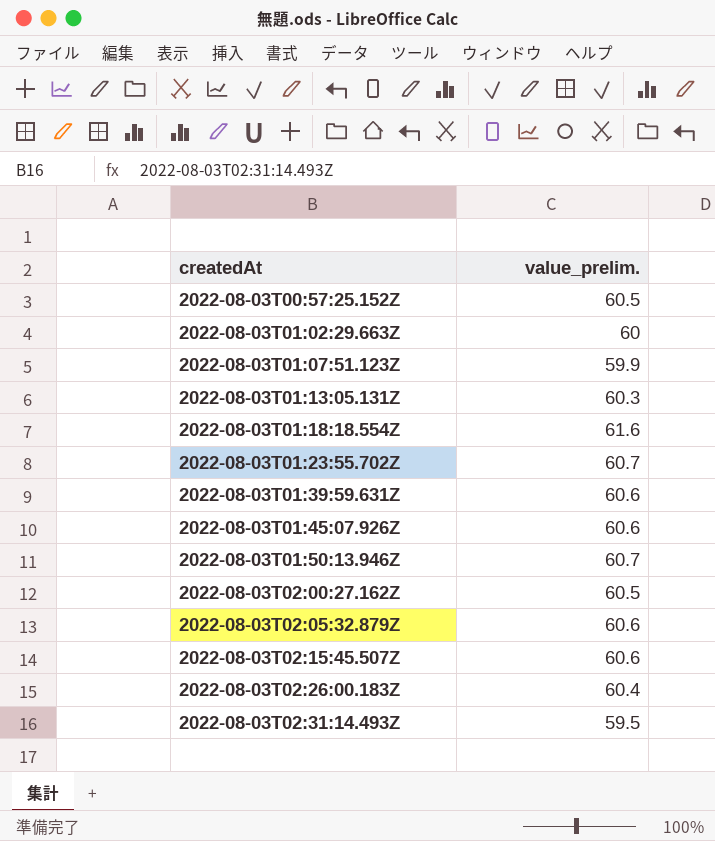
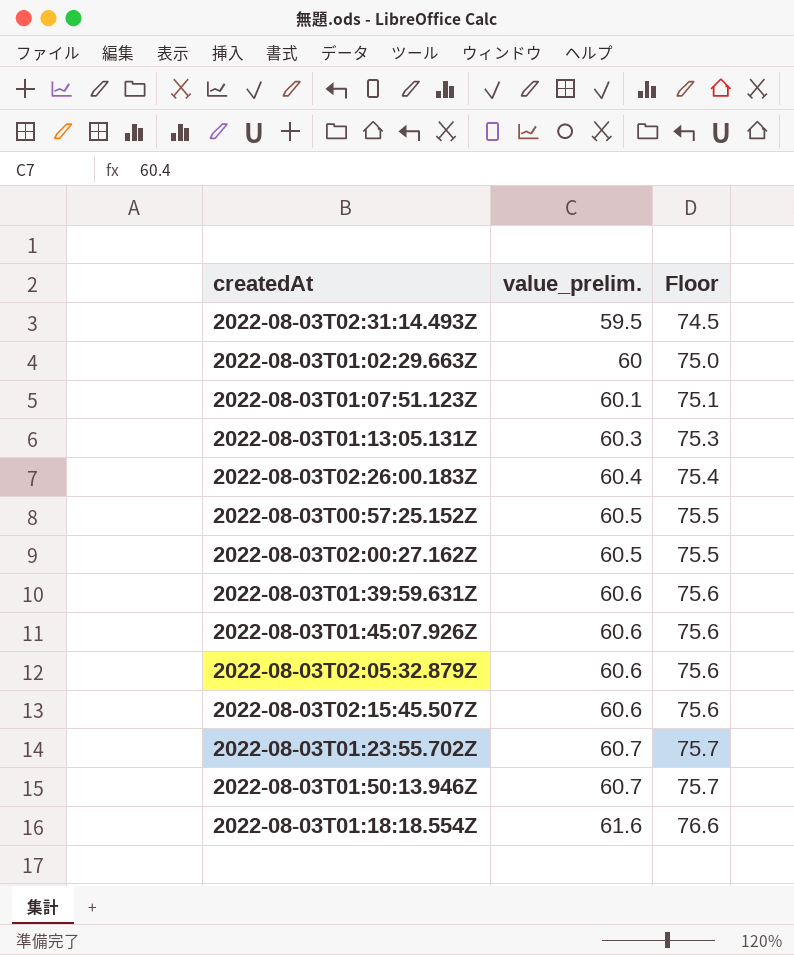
row order: createdAt ascending -> value_prelim. ascending
column Floor | formula: none -> [value_prelim.] + 15
2022-08-03T01:07:51.123Z | value_prelim.: 59.9 -> 60.1

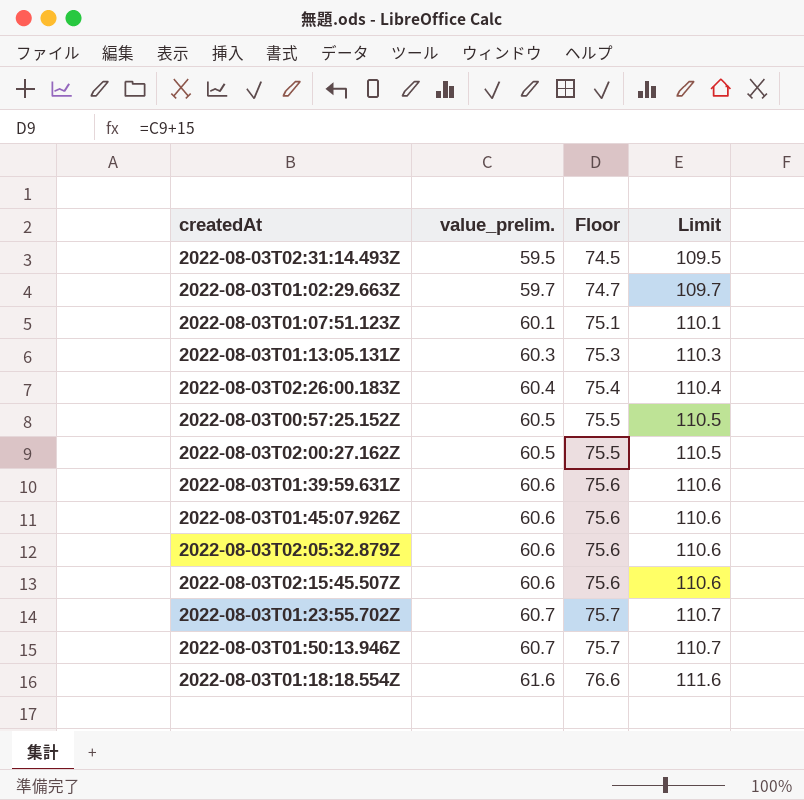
column Limit | formula: none -> [value_prelim.] + 50
2022-08-03T01:02:29.663Z | value_prelim.: 60 -> 59.7
2022-08-03T01:02:29.663Z | Floor: 75.0 -> 74.7

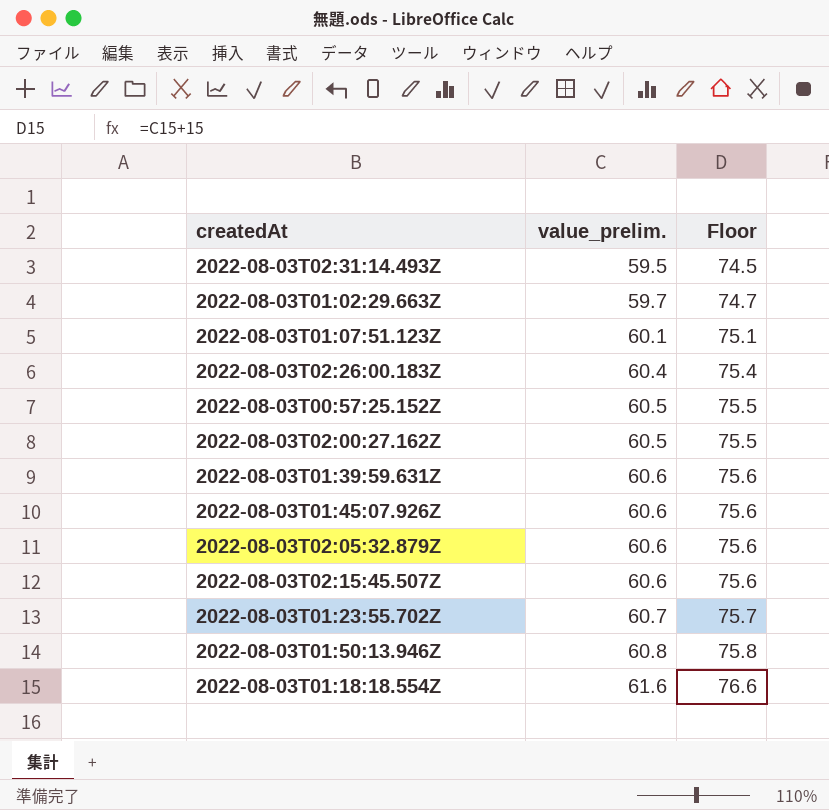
column Limit | formula: [value_prelim.] + 50 -> none
row 2022-08-03T01:13:05.131Z: 60.3 | 75.3 | 110.3 -> none
2022-08-03T01:50:13.946Z | value_prelim.: 60.7 -> 60.8
2022-08-03T01:50:13.946Z | Floor: 75.7 -> 75.8

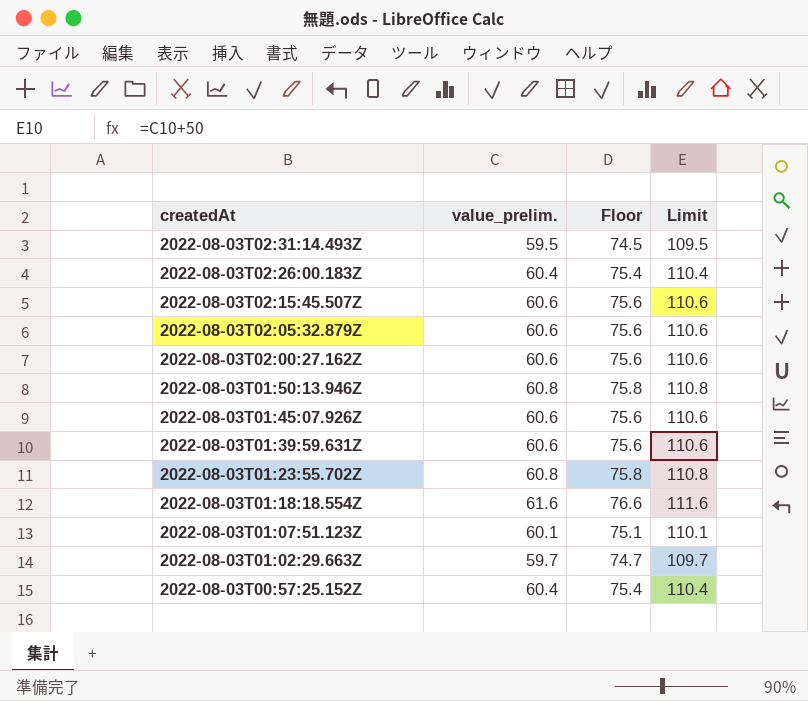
row order: value_prelim. ascending -> createdAt descending
column Limit | formula: none -> [value_prelim.] + 50
2022-08-03T02:00:27.162Z | value_prelim.: 60.5 -> 60.6
2022-08-03T02:00:27.162Z | Floor: 75.5 -> 75.6
2022-08-03T01:23:55.702Z | value_prelim.: 60.7 -> 60.8
2022-08-03T01:23:55.702Z | Floor: 75.7 -> 75.8
2022-08-03T00:57:25.152Z | value_prelim.: 60.5 -> 60.4
2022-08-03T00:57:25.152Z | Floor: 75.5 -> 75.4

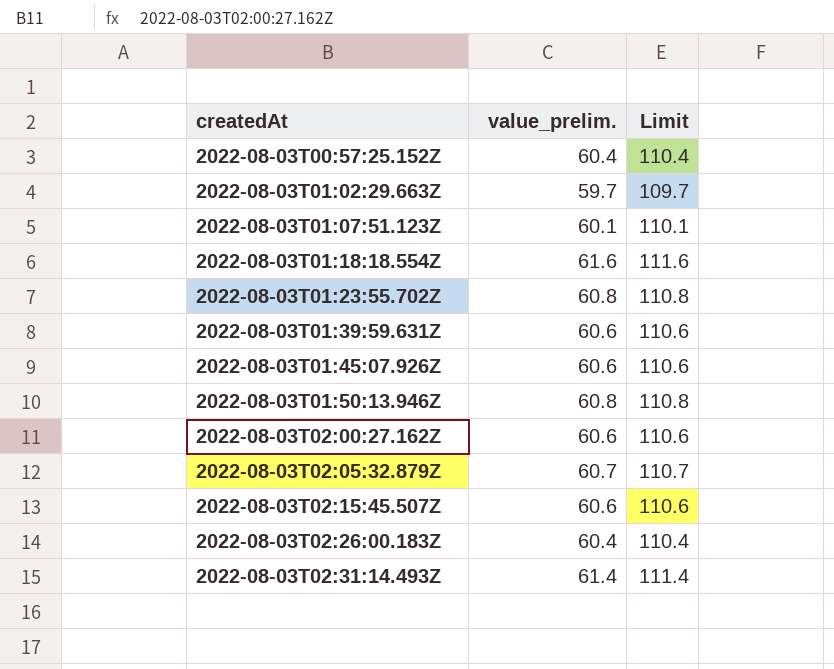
row order: createdAt descending -> createdAt ascending
column Floor | formula: [value_prelim.] + 15 -> none
2022-08-03T02:05:32.879Z | value_prelim.: 60.6 -> 60.7
2022-08-03T02:05:32.879Z | Limit: 110.6 -> 110.7
2022-08-03T02:31:14.493Z | value_prelim.: 59.5 -> 61.4
2022-08-03T02:31:14.493Z | Limit: 109.5 -> 111.4

